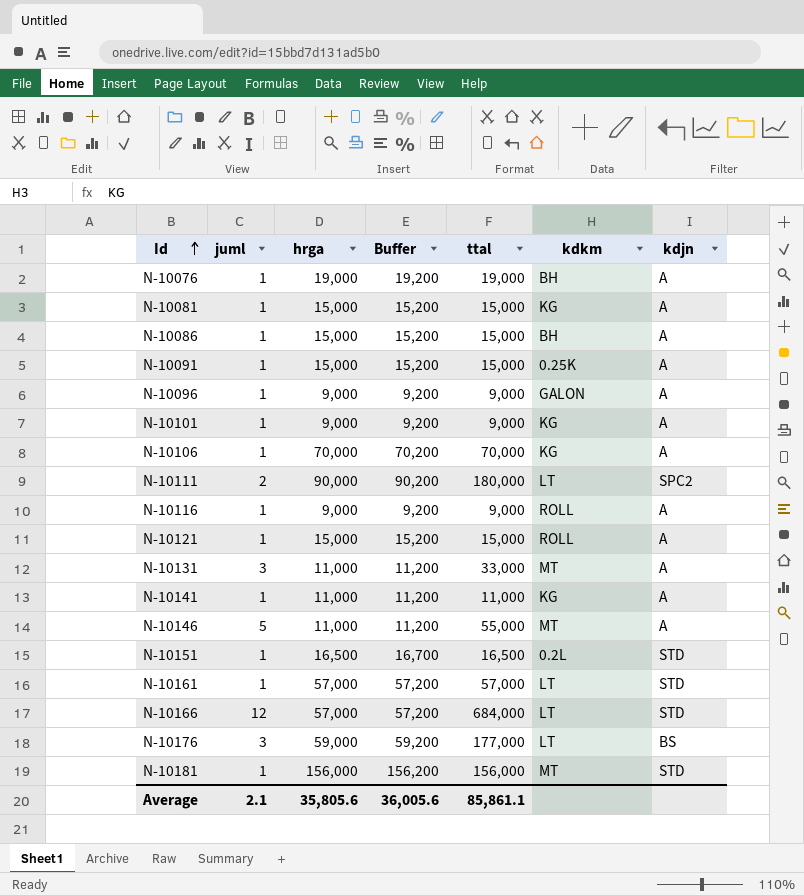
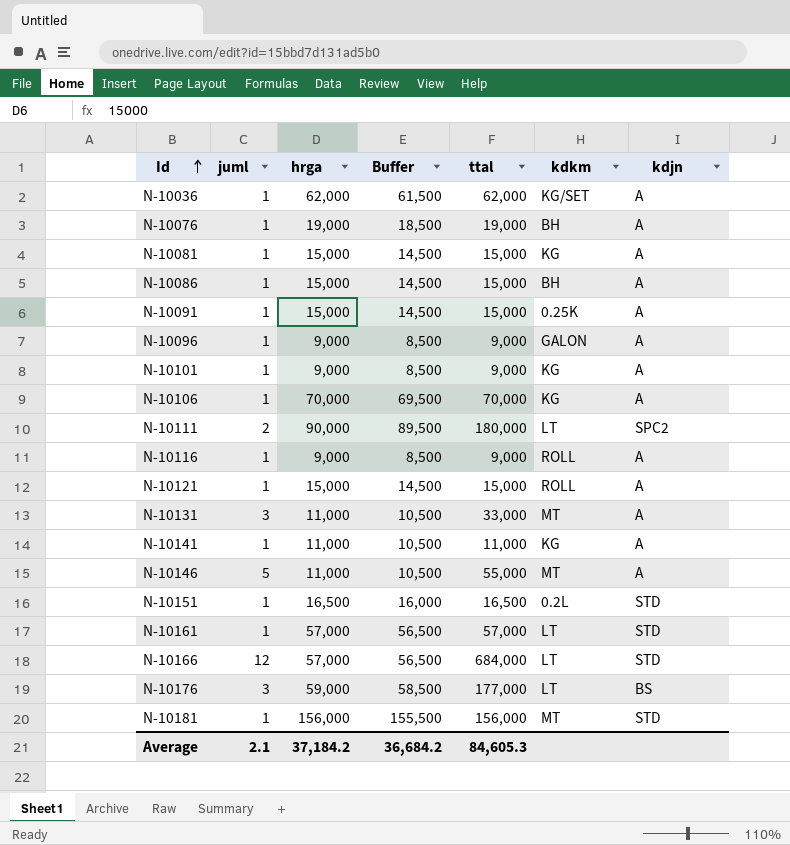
column Buffer | formula: [hrga] + 200 -> [hrga] - 500
row N-10036: none -> 1 | 62,000 | 61,500 | 62,000 | KG/SET | A
Average | hrga: 35,805.6 -> 37,184.2
Average | Buffer: 36,005.6 -> 36,684.2
Average | ttal: 85,861.1 -> 84,605.3

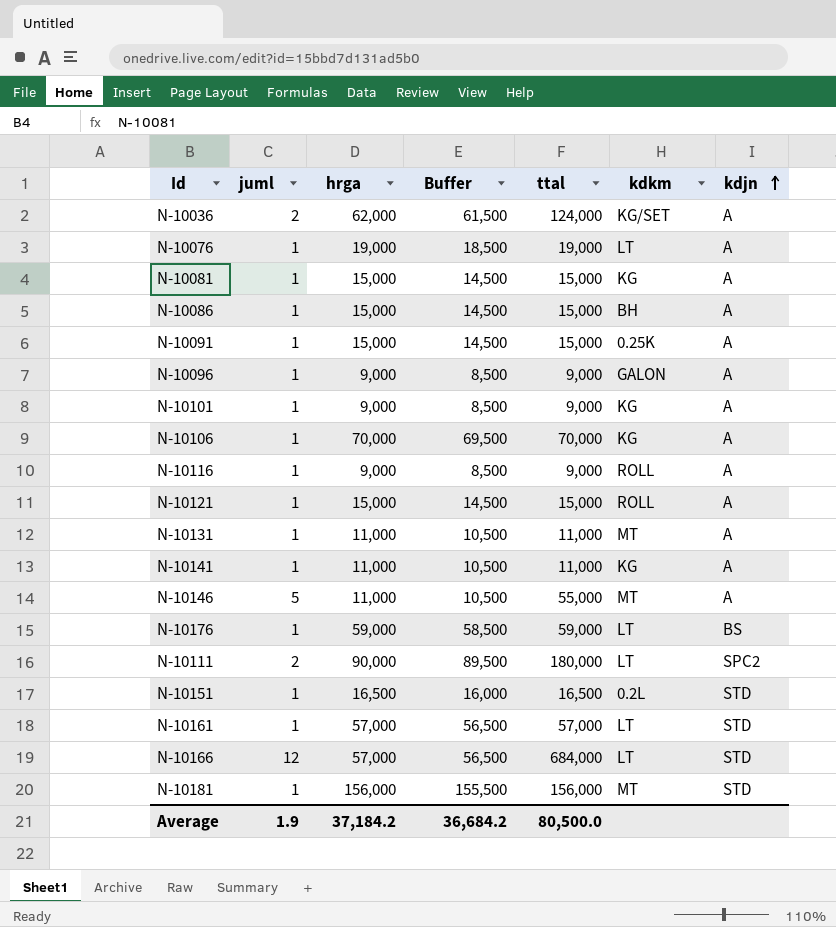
row order: Id ascending -> kdjn ascending
N-10036 | juml: 1 -> 2
N-10036 | ttal: 62,000 -> 124,000
N-10076 | kdkm: BH -> LT
N-10131 | juml: 3 -> 1
N-10131 | ttal: 33,000 -> 11,000
N-10176 | juml: 3 -> 1
N-10176 | ttal: 177,000 -> 59,000
Average | juml: 2.1 -> 1.9
Average | ttal: 84,605.3 -> 80,500.0

